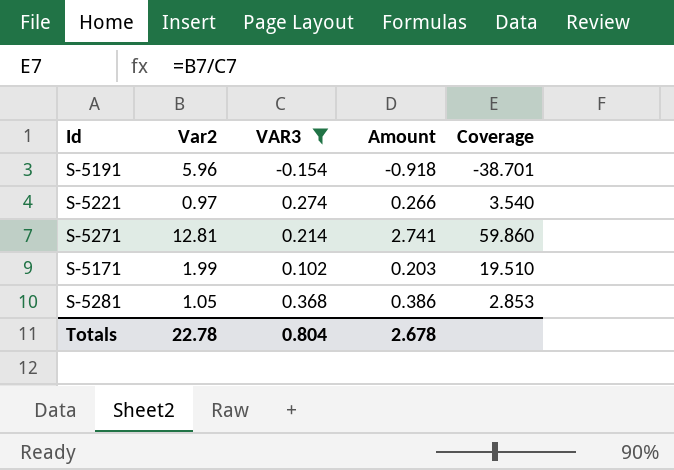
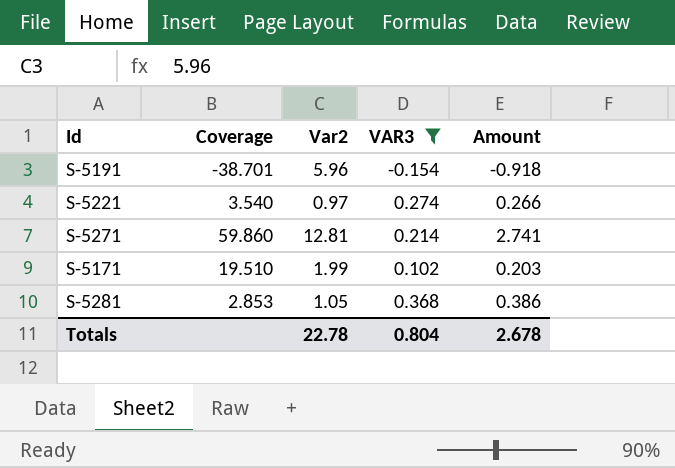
column Coverage | position: 5 -> 2

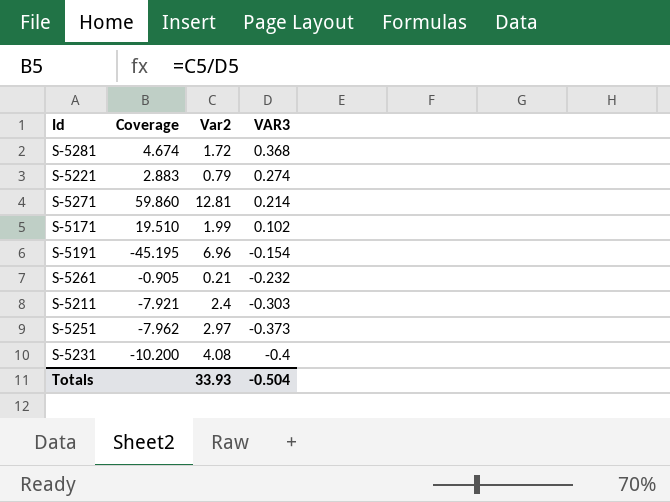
filter: VAR3 >= -0.154 -> none
row order: none -> VAR3 descending
column Amount | formula: [Var2] * [VAR3] -> none
S-5281 | Coverage: 2.853 -> 4.674
S-5281 | Var2: 1.05 -> 1.72
S-5221 | Coverage: 3.540 -> 2.883
S-5221 | Var2: 0.97 -> 0.79
S-5191 | Coverage: -38.701 -> -45.195
S-5191 | Var2: 5.96 -> 6.96
Totals | Var2: 22.78 -> 33.93
Totals | VAR3: 0.804 -> -0.504

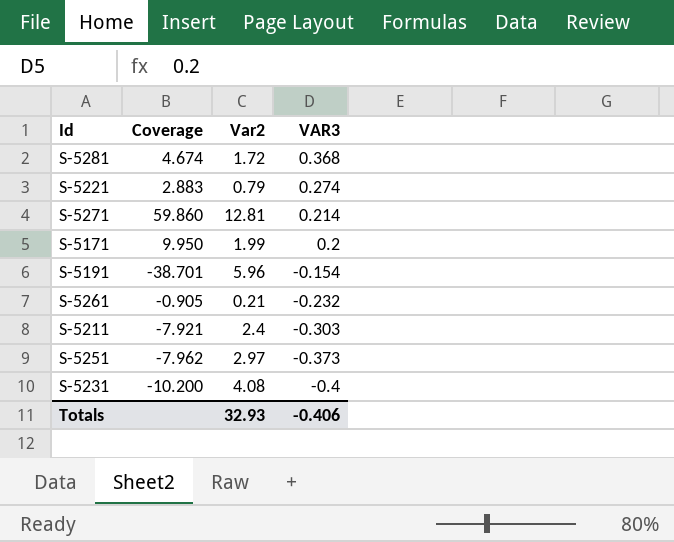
S-5171 | Coverage: 19.510 -> 9.950
S-5171 | VAR3: 0.102 -> 0.2
S-5191 | Coverage: -45.195 -> -38.701
S-5191 | Var2: 6.96 -> 5.96
Totals | Var2: 33.93 -> 32.93
Totals | VAR3: -0.504 -> -0.406

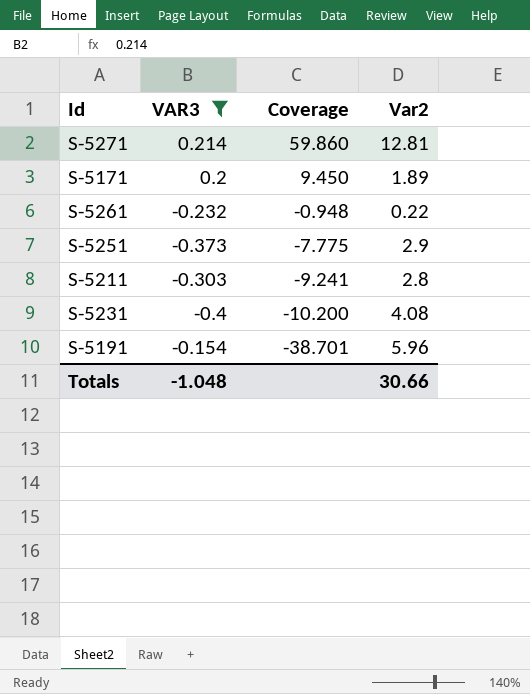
filter: none -> VAR3 <= 0.214
row order: VAR3 descending -> Coverage descending
column VAR3 | position: 4 -> 2
S-5171 | Coverage: 9.950 -> 9.450
S-5171 | Var2: 1.99 -> 1.89
S-5261 | Coverage: -0.905 -> -0.948
S-5261 | Var2: 0.21 -> 0.22
S-5251 | Coverage: -7.962 -> -7.775
S-5251 | Var2: 2.97 -> 2.9
S-5211 | Coverage: -7.921 -> -9.241
S-5211 | Var2: 2.4 -> 2.8
Totals | VAR3: -0.406 -> -1.048
Totals | Var2: 32.93 -> 30.66

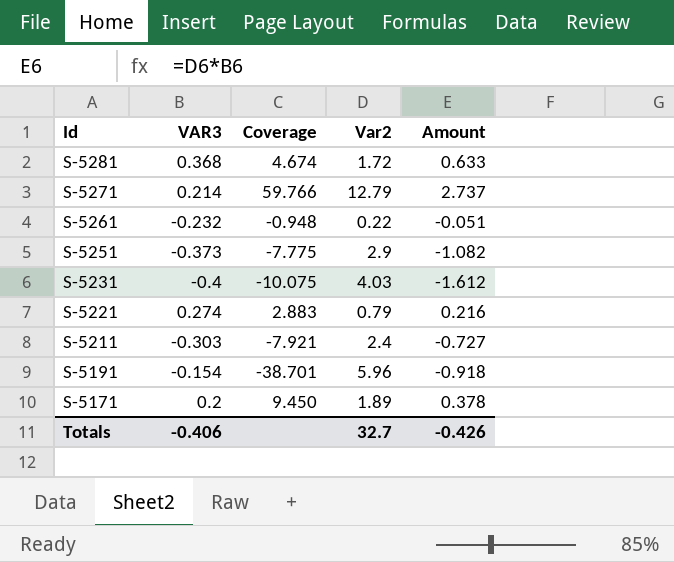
filter: VAR3 <= 0.214 -> none
row order: Coverage descending -> Id descending
column Amount | formula: none -> [VAR3] * [Var2]
S-5271 | Coverage: 59.860 -> 59.766
S-5271 | Var2: 12.81 -> 12.79
S-5231 | Coverage: -10.200 -> -10.075
S-5231 | Var2: 4.08 -> 4.03
S-5211 | Coverage: -9.241 -> -7.921
S-5211 | Var2: 2.8 -> 2.4
Totals | VAR3: -1.048 -> -0.406
Totals | Var2: 30.66 -> 32.7

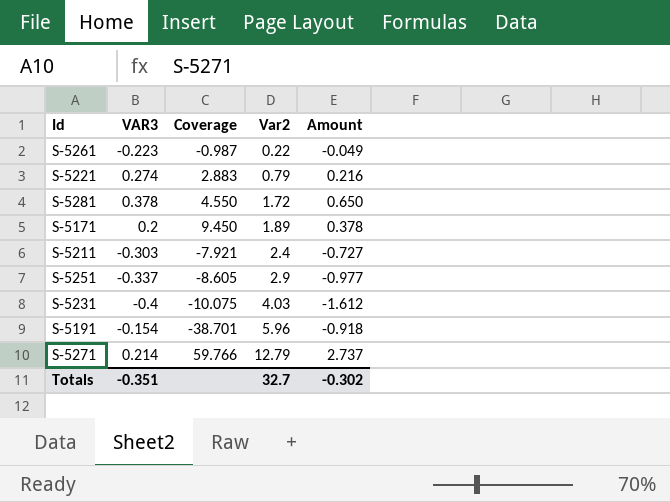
row order: Id descending -> Var2 ascending
S-5261 | VAR3: -0.232 -> -0.223
S-5261 | Coverage: -0.948 -> -0.987
S-5261 | Amount: -0.051 -> -0.049
S-5281 | VAR3: 0.368 -> 0.378
S-5281 | Coverage: 4.674 -> 4.550
S-5281 | Amount: 0.633 -> 0.650
S-5251 | VAR3: -0.373 -> -0.337
S-5251 | Coverage: -7.775 -> -8.605
S-5251 | Amount: -1.082 -> -0.977
Totals | VAR3: -0.406 -> -0.351
Totals | Amount: -0.426 -> -0.302

